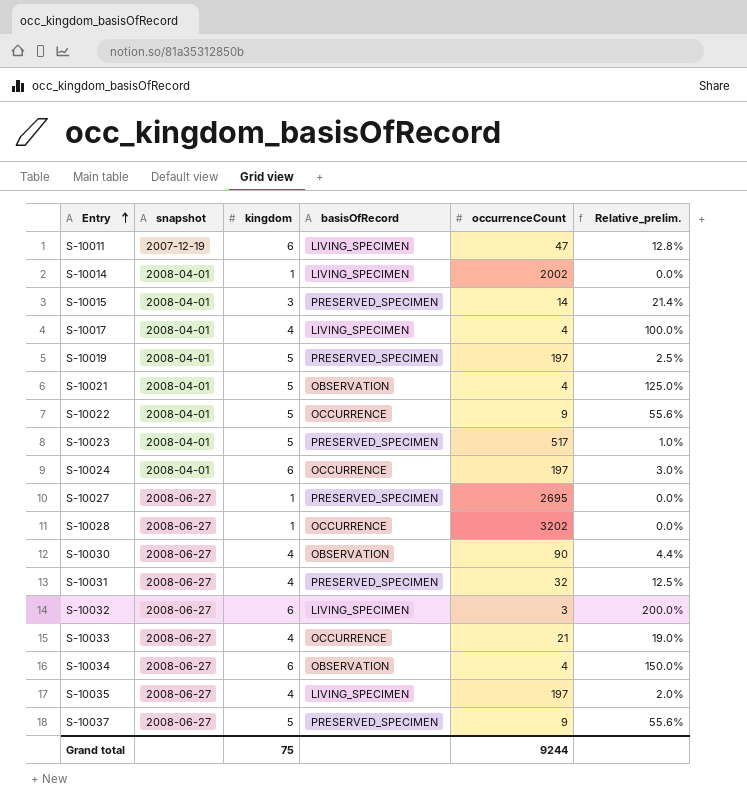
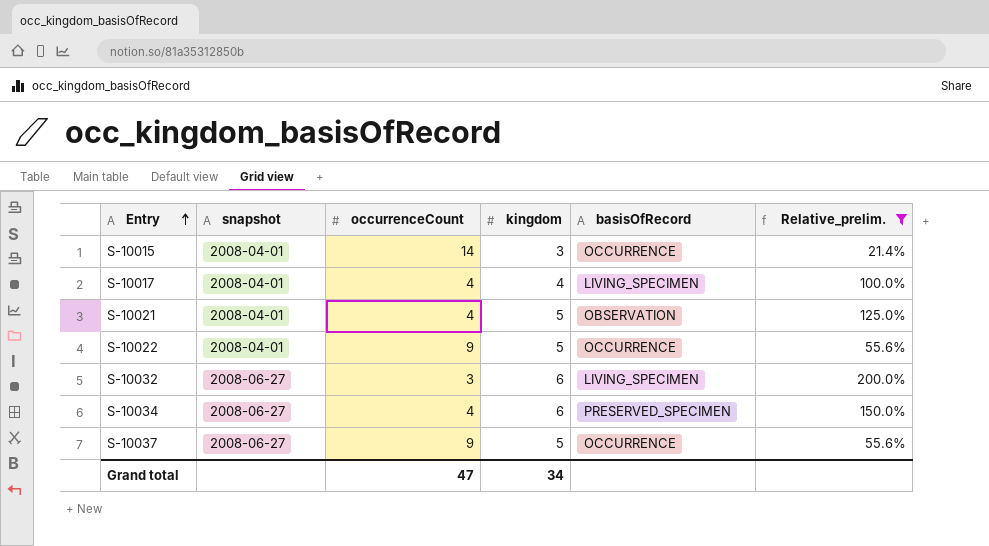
filter: none -> Relative_prelim. >= 21.4%
column occurrenceCount | position: 5 -> 3
S-10015 | basisOfRecord: PRESERVED_SPECIMEN -> OCCURRENCE
S-10034 | basisOfRecord: OBSERVATION -> PRESERVED_SPECIMEN
S-10037 | basisOfRecord: PRESERVED_SPECIMEN -> OCCURRENCE
Grand total | occurrenceCount: 9244 -> 47
Grand total | kingdom: 75 -> 34

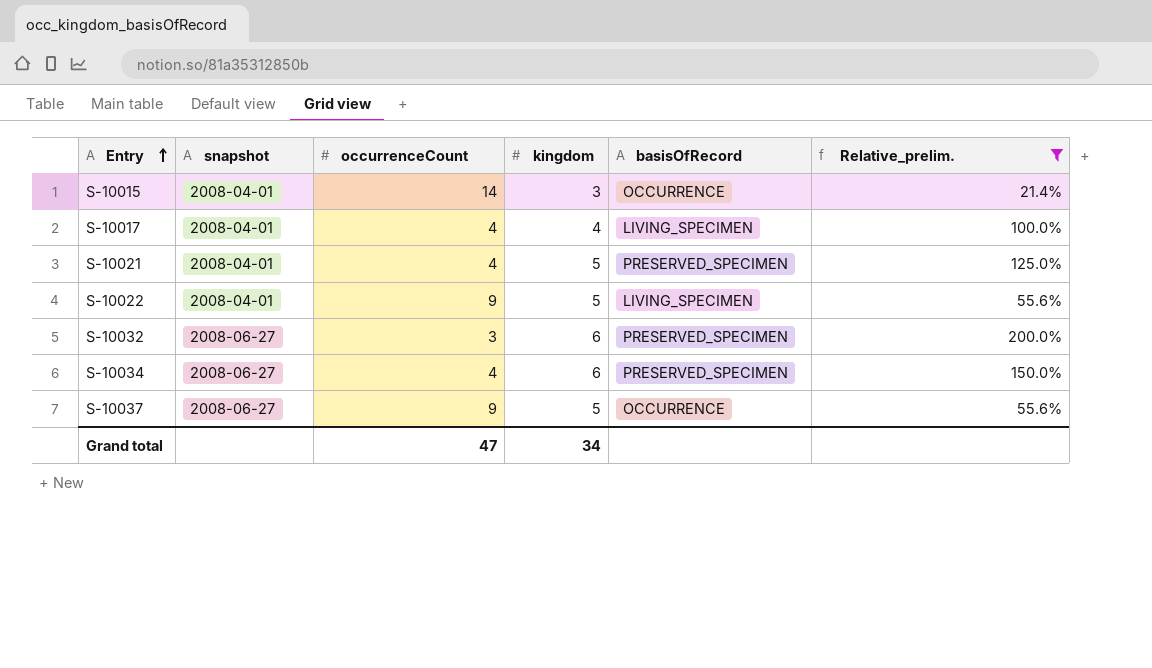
S-10021 | basisOfRecord: OBSERVATION -> PRESERVED_SPECIMEN
S-10022 | basisOfRecord: OCCURRENCE -> LIVING_SPECIMEN
S-10032 | basisOfRecord: LIVING_SPECIMEN -> PRESERVED_SPECIMEN

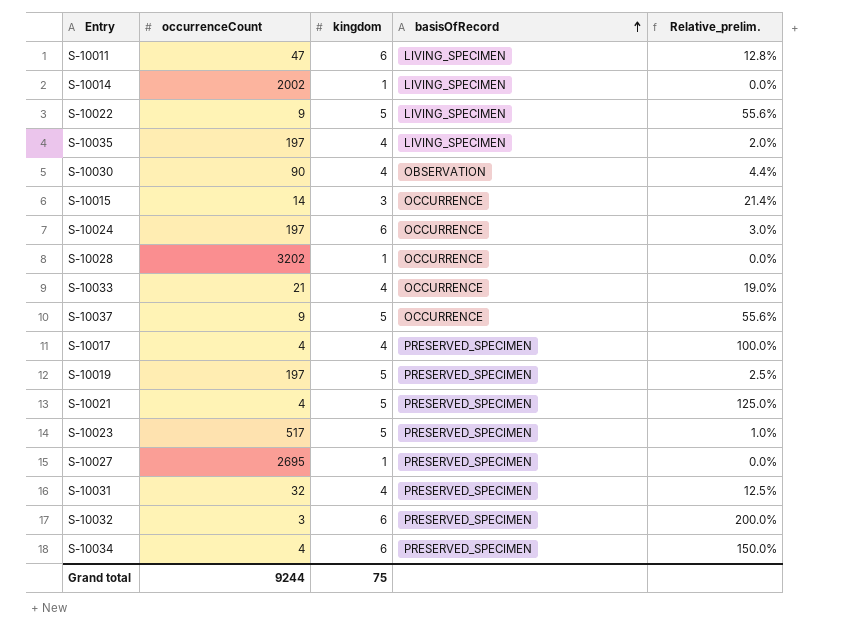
filter: Relative_prelim. >= 21.4% -> none
row order: Entry ascending -> basisOfRecord ascending
column snapshot | position: 2 -> none
S-10017 | basisOfRecord: LIVING_SPECIMEN -> PRESERVED_SPECIMEN
Grand total | occurrenceCount: 47 -> 9244
Grand total | kingdom: 34 -> 75

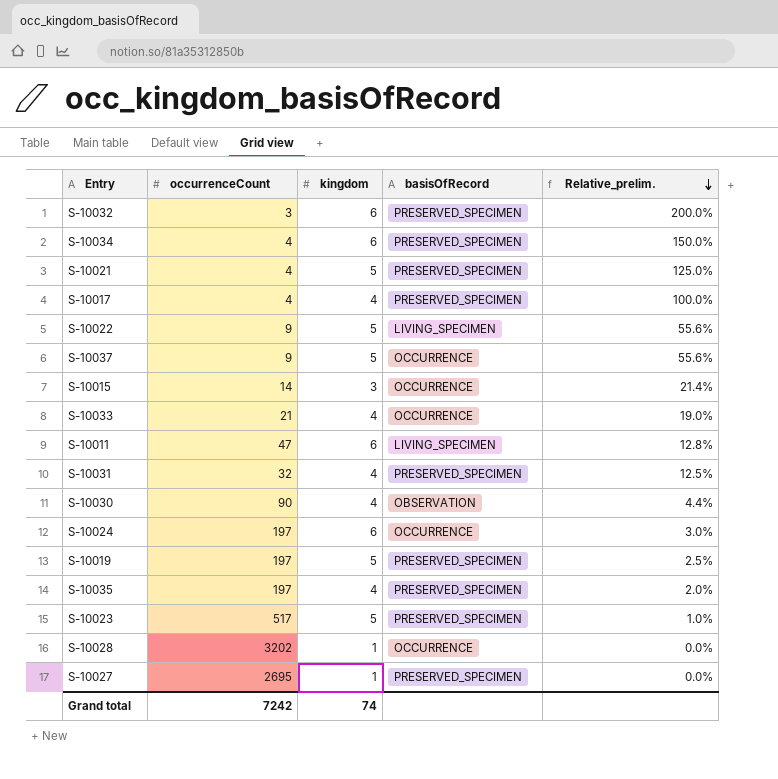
row order: basisOfRecord ascending -> Relative_prelim. descending
row S-10014: 2002 | 1 | LIVING_SPECIMEN | 0.0% -> none
S-10035 | basisOfRecord: LIVING_SPECIMEN -> PRESERVED_SPECIMEN
Grand total | occurrenceCount: 9244 -> 7242
Grand total | kingdom: 75 -> 74

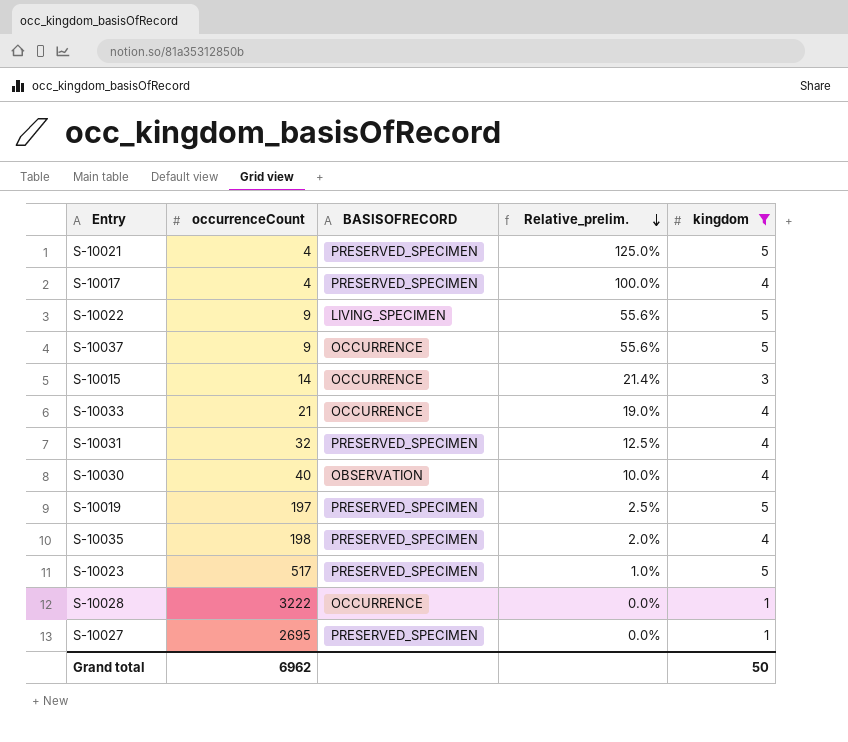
filter: none -> kingdom != 6
column name: basisOfRecord -> BASISOFRECORD
column kingdom | position: 3 -> 5
S-10030 | occurrenceCount: 90 -> 40
S-10030 | Relative_prelim.: 4.4% -> 10.0%
S-10035 | occurrenceCount: 197 -> 198
S-10028 | occurrenceCount: 3202 -> 3222
Grand total | occurrenceCount: 7242 -> 6962
Grand total | kingdom: 74 -> 50

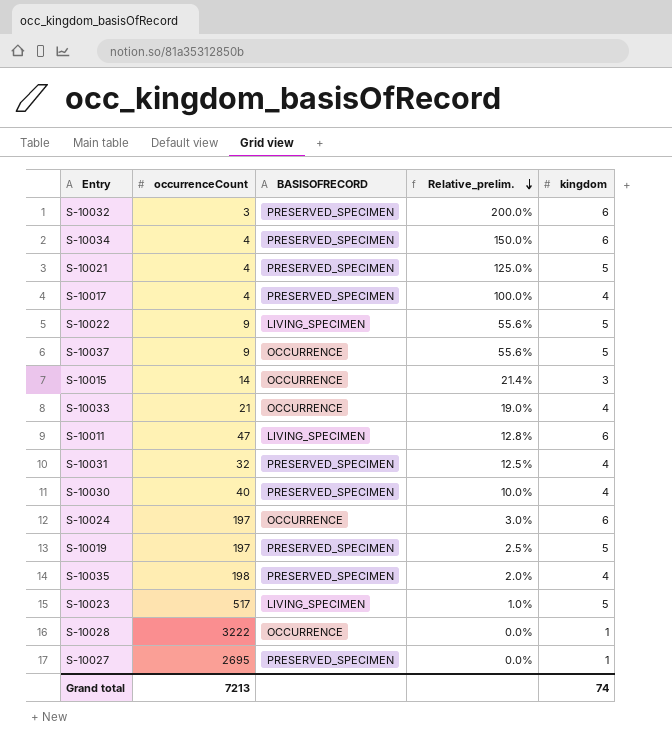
filter: kingdom != 6 -> none
S-10030 | BASISOFRECORD: OBSERVATION -> PRESERVED_SPECIMEN
S-10023 | BASISOFRECORD: PRESERVED_SPECIMEN -> LIVING_SPECIMEN
Grand total | occurrenceCount: 6962 -> 7213
Grand total | kingdom: 50 -> 74

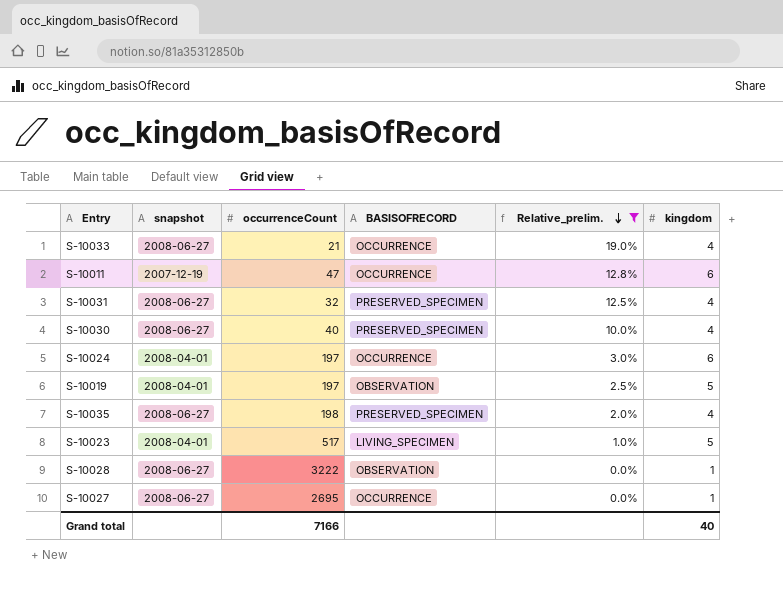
filter: none -> Relative_prelim. <= 19.0%
column snapshot | position: none -> 2
S-10011 | BASISOFRECORD: LIVING_SPECIMEN -> OCCURRENCE
S-10019 | BASISOFRECORD: PRESERVED_SPECIMEN -> OBSERVATION
S-10028 | BASISOFRECORD: OCCURRENCE -> OBSERVATION
S-10027 | BASISOFRECORD: PRESERVED_SPECIMEN -> OCCURRENCE
Grand total | occurrenceCount: 7213 -> 7166
Grand total | kingdom: 74 -> 40

